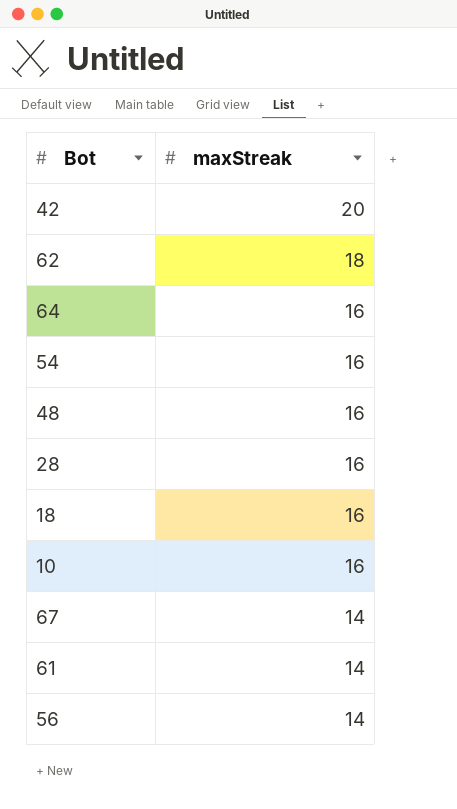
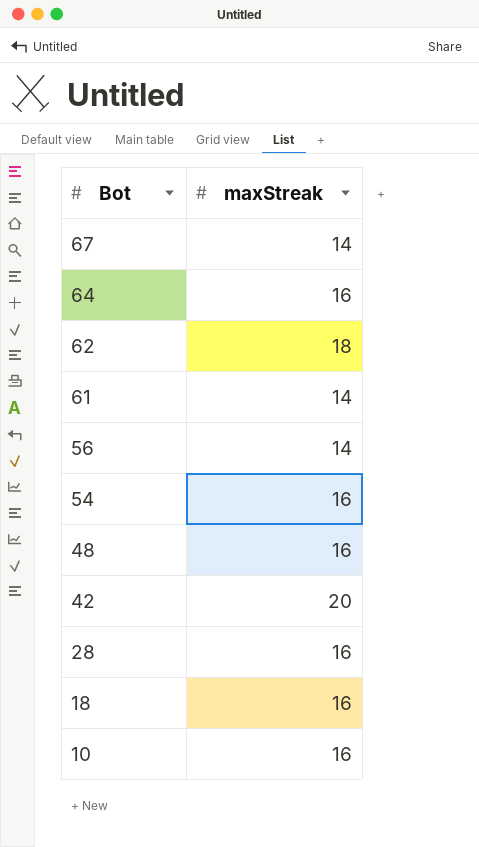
row order: maxStreak descending -> Bot descending

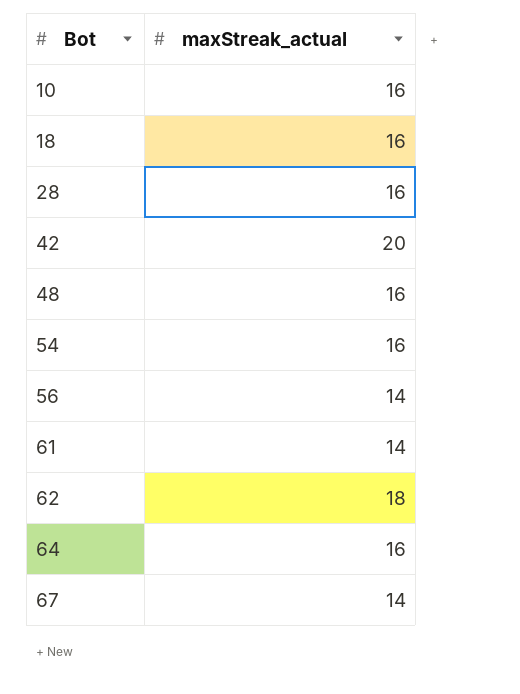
row order: Bot descending -> Bot ascending
column name: maxStreak -> maxStreak_actual

